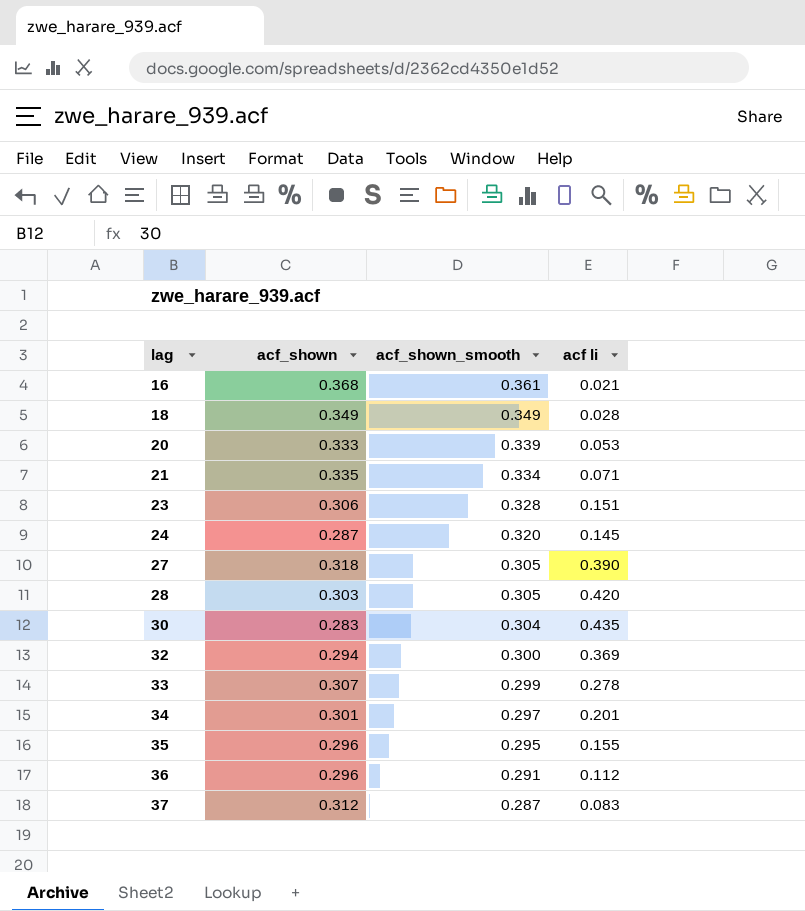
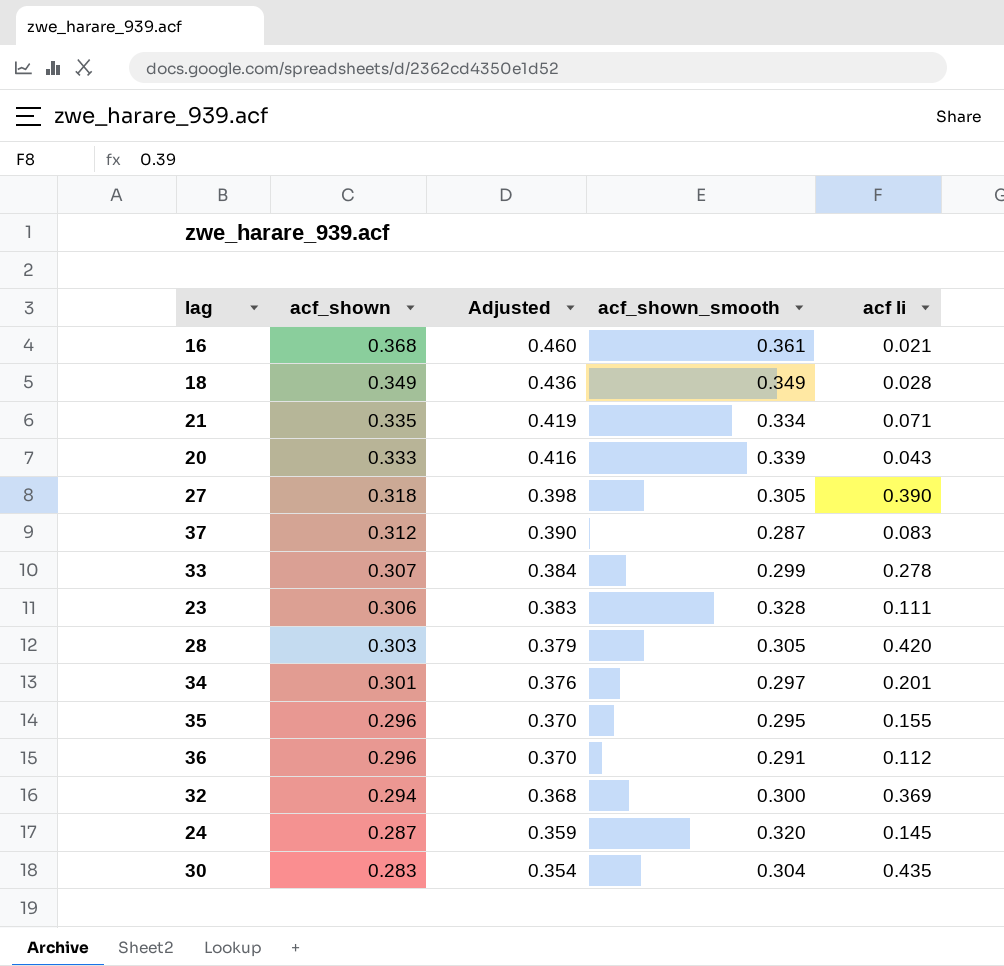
row order: lag ascending -> acf_shown descending
column Adjusted | formula: none -> [acf_shown] * 1.25
20 | acf li: 0.053 -> 0.043
23 | acf li: 0.151 -> 0.111

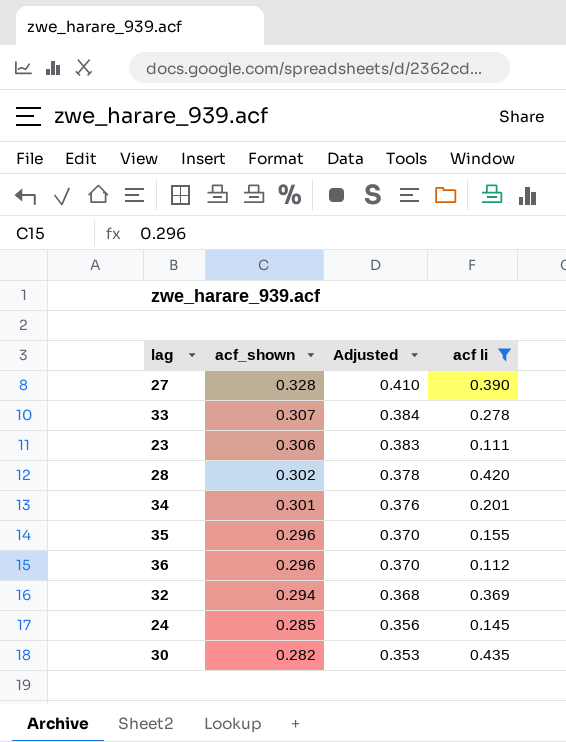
filter: none -> acf li >= 0.111
column acf_shown_smooth | position: 4 -> none
27 | acf_shown: 0.318 -> 0.328
27 | Adjusted: 0.398 -> 0.410
28 | acf_shown: 0.303 -> 0.302
28 | Adjusted: 0.379 -> 0.378
24 | acf_shown: 0.287 -> 0.285
24 | Adjusted: 0.359 -> 0.356
30 | acf_shown: 0.283 -> 0.282
30 | Adjusted: 0.354 -> 0.353

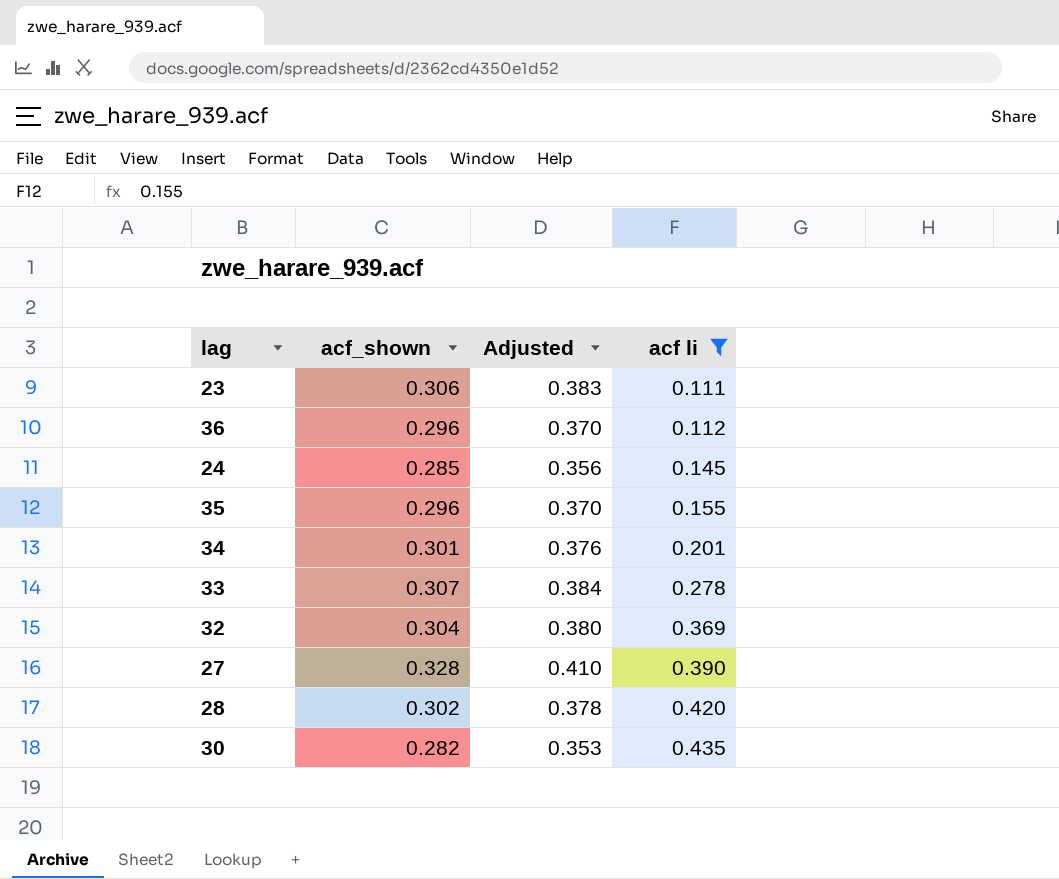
row order: acf_shown descending -> acf li ascending
32 | acf_shown: 0.294 -> 0.304
32 | Adjusted: 0.368 -> 0.380

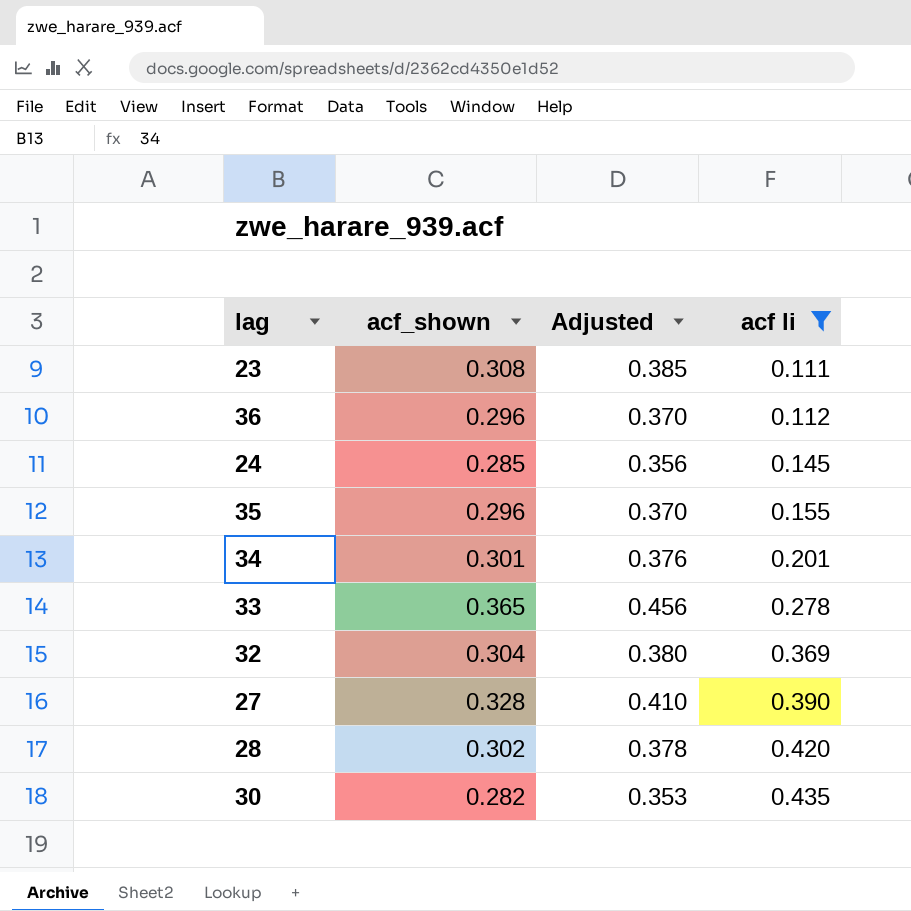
23 | acf_shown: 0.306 -> 0.308
23 | Adjusted: 0.383 -> 0.385
33 | acf_shown: 0.307 -> 0.365
33 | Adjusted: 0.384 -> 0.456

